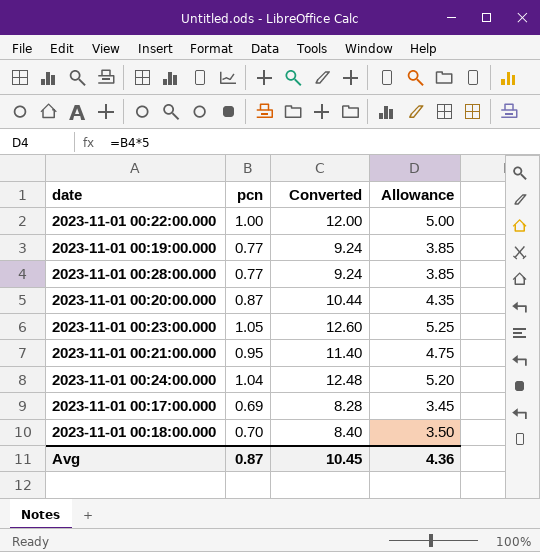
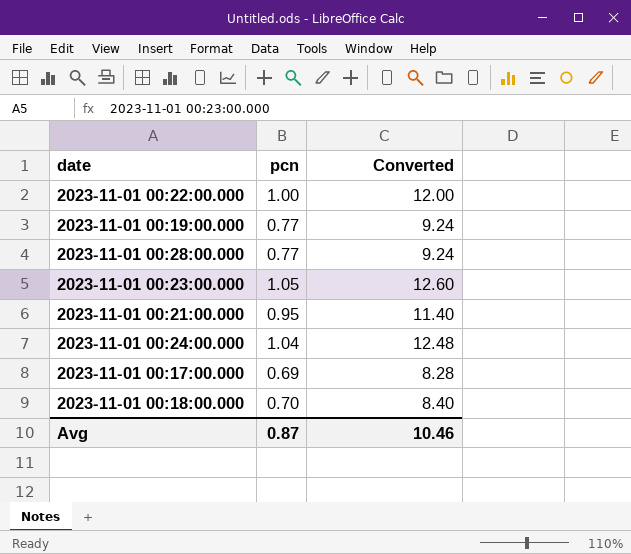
column Allowance | formula: [pcn] * 5 -> none
row 2023-11-01 00:20:00.000: 0.87 | 10.44 | 4.35 -> none
Avg | Converted: 10.45 -> 10.46

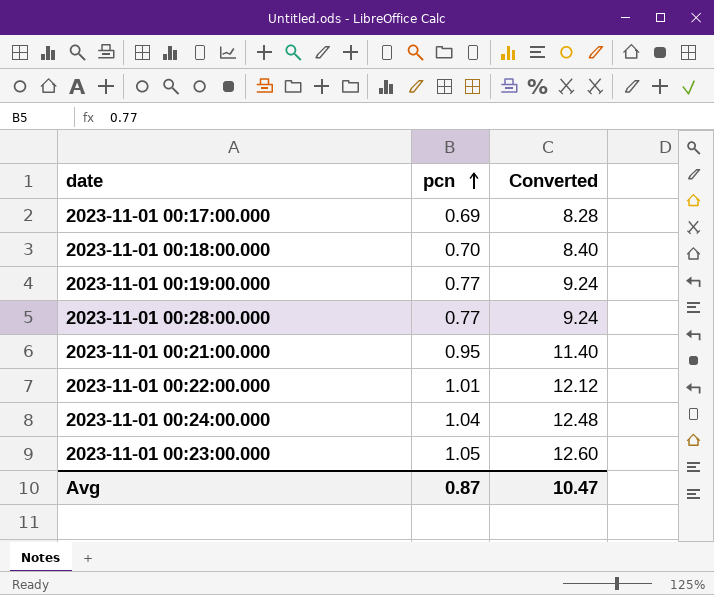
row order: none -> pcn ascending
2023-11-01 00:22:00.000 | pcn: 1.00 -> 1.01
2023-11-01 00:22:00.000 | Converted: 12.00 -> 12.12
Avg | Converted: 10.46 -> 10.47

